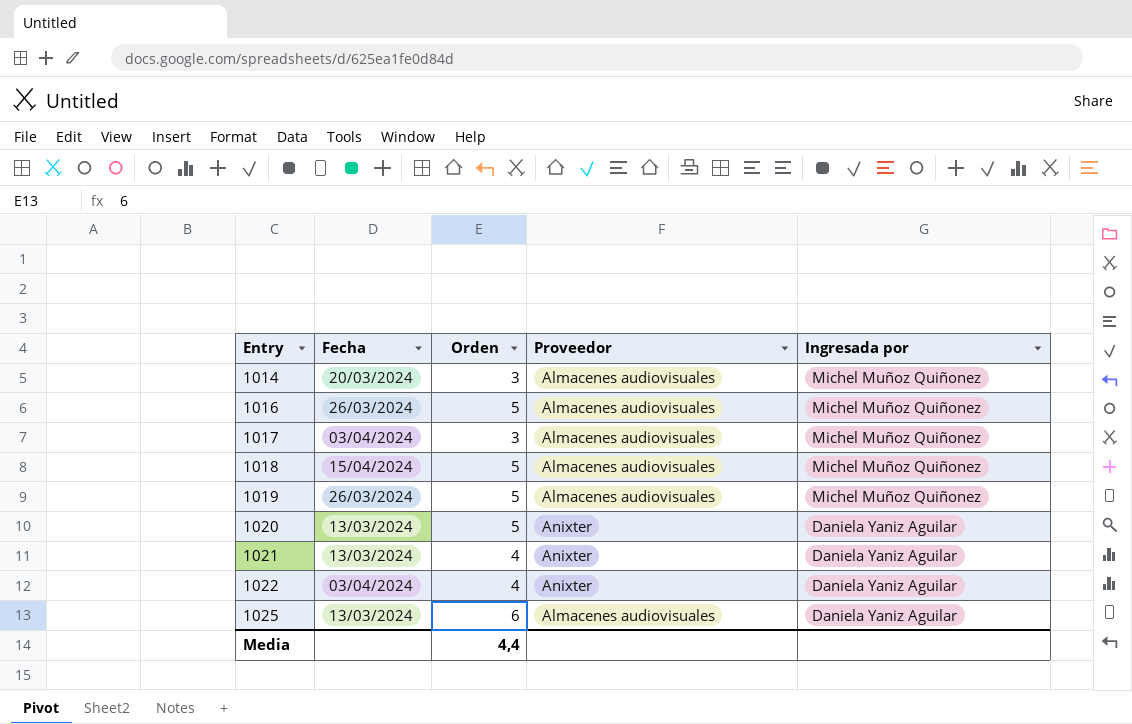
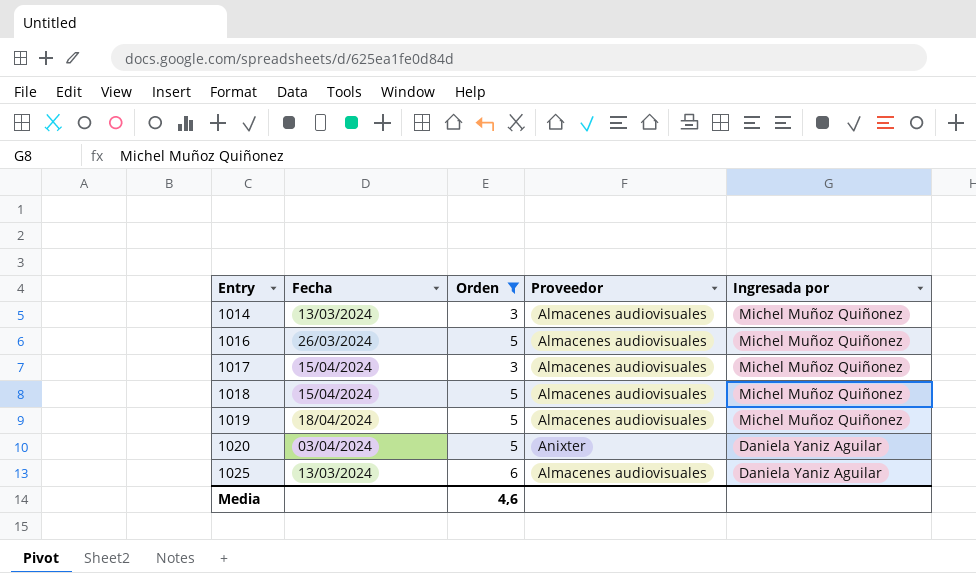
filter: none -> Orden != 4
1014 | Fecha: 20/03/2024 -> 13/03/2024
1017 | Fecha: 03/04/2024 -> 15/04/2024
1019 | Fecha: 26/03/2024 -> 18/04/2024
1020 | Fecha: 13/03/2024 -> 03/04/2024
Media | Orden: 4,4 -> 4,6

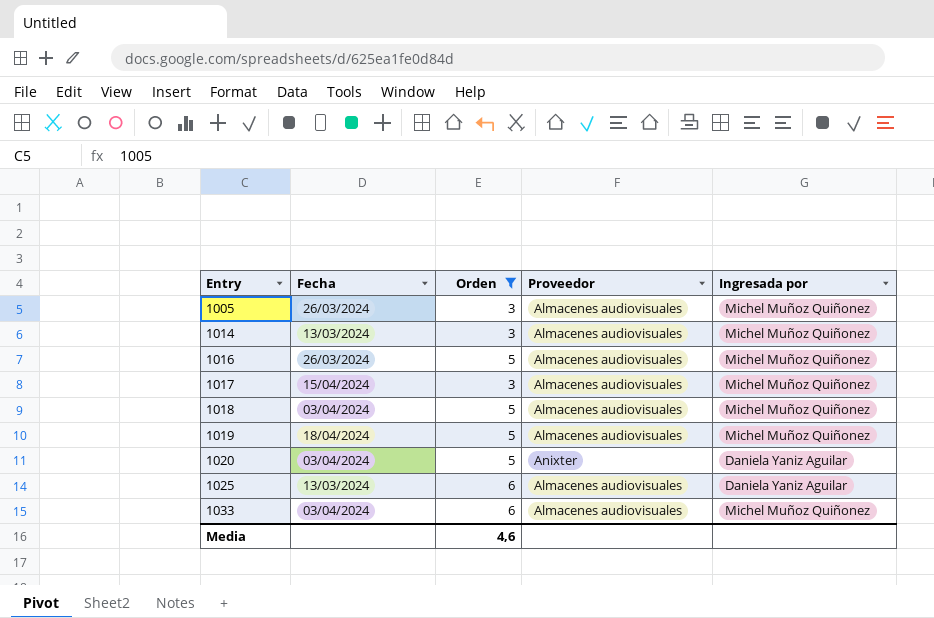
row 1005: none -> 26/03/2024 | 3 | Almacenes audiovisuales | Michel Muñoz Quiñonez
1018 | Fecha: 15/04/2024 -> 03/04/2024
row 1033: none -> 03/04/2024 | 6 | Almacenes audiovisuales | Michel Muñoz Quiñonez

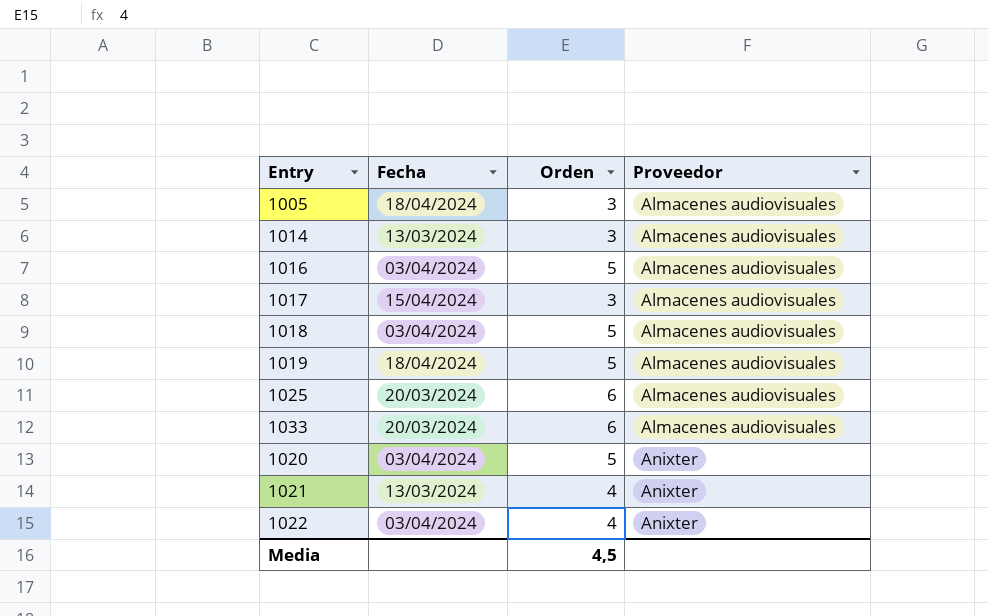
filter: Orden != 4 -> none
row order: Entry ascending -> Proveedor ascending
column Ingresada por | position: 5 -> none
1005 | Fecha: 26/03/2024 -> 18/04/2024
1016 | Fecha: 26/03/2024 -> 03/04/2024
1025 | Fecha: 13/03/2024 -> 20/03/2024
1033 | Fecha: 03/04/2024 -> 20/03/2024
Media | Orden: 4,6 -> 4,5

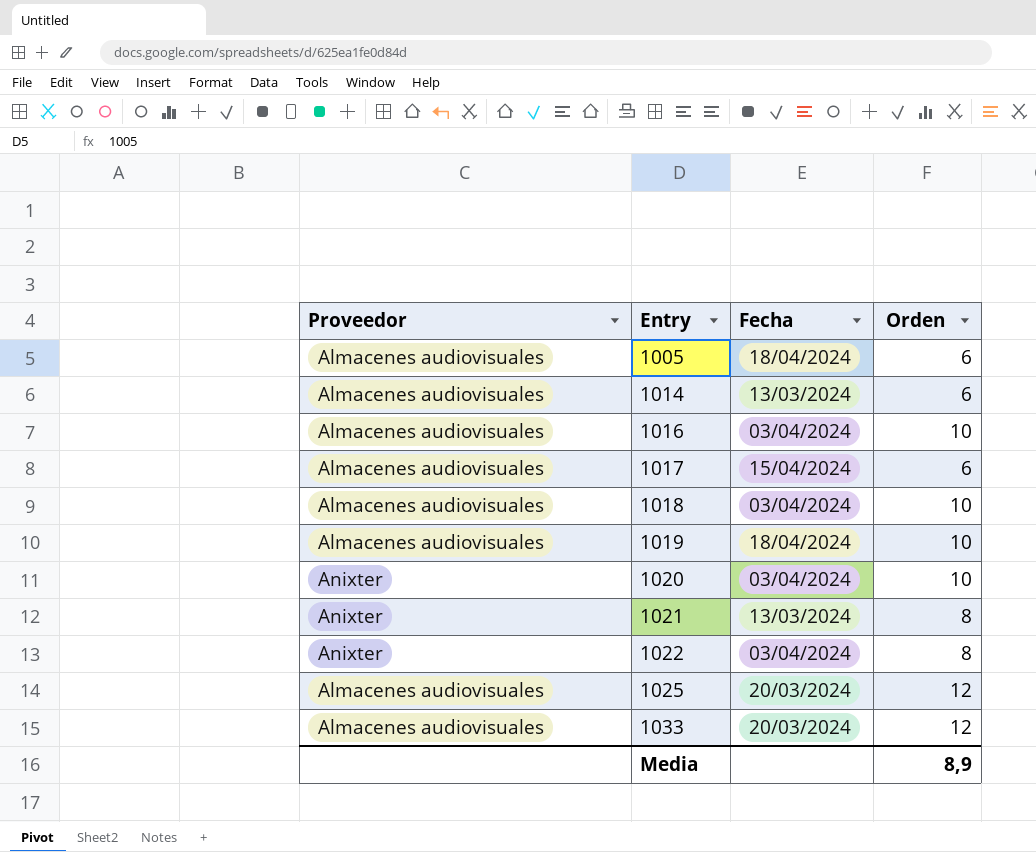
row order: Proveedor ascending -> Entry ascending
column Proveedor | position: 4 -> 1
1005 | Orden: 3 -> 6
1014 | Orden: 3 -> 6
1016 | Orden: 5 -> 10
1017 | Orden: 3 -> 6
1018 | Orden: 5 -> 10
1019 | Orden: 5 -> 10
1020 | Orden: 5 -> 10
1021 | Orden: 4 -> 8
1022 | Orden: 4 -> 8
1025 | Orden: 6 -> 12
1033 | Orden: 6 -> 12
Media | Orden: 4,5 -> 8,9

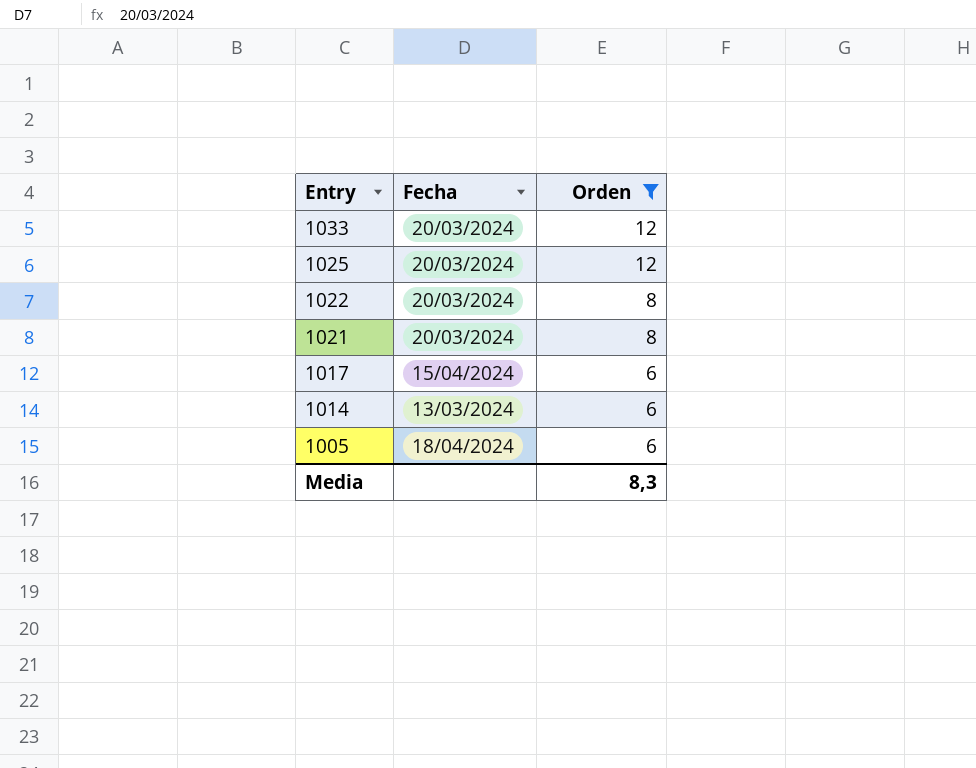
filter: none -> Orden != 10
row order: Entry ascending -> Entry descending
column Proveedor | position: 1 -> none
1022 | Fecha: 03/04/2024 -> 20/03/2024
1021 | Fecha: 13/03/2024 -> 20/03/2024
Media | Orden: 8,9 -> 8,3

